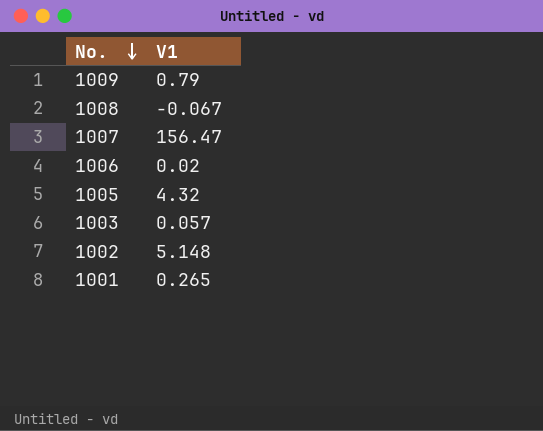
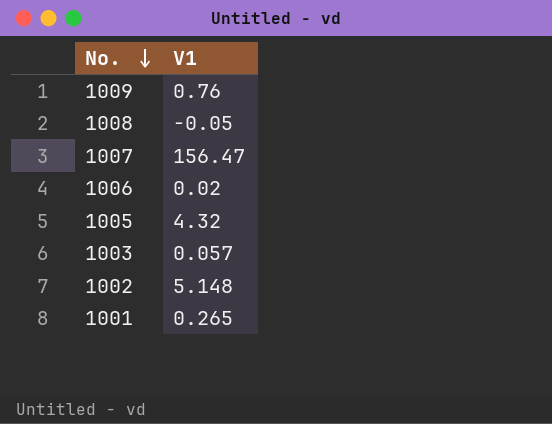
1009 | V1: 0.79 -> 0.76
1008 | V1: -0.067 -> -0.05

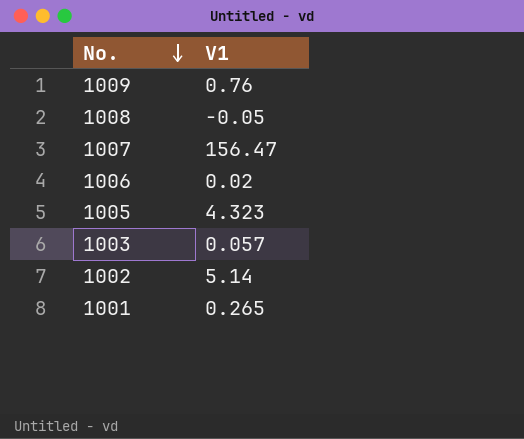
1005 | V1: 4.32 -> 4.323
1002 | V1: 5.148 -> 5.14

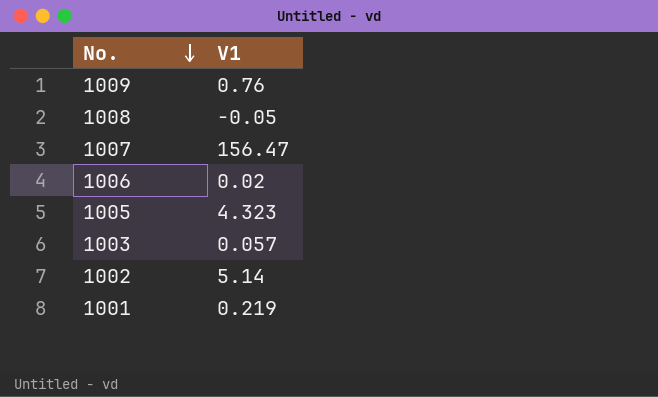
1001 | V1: 0.265 -> 0.219

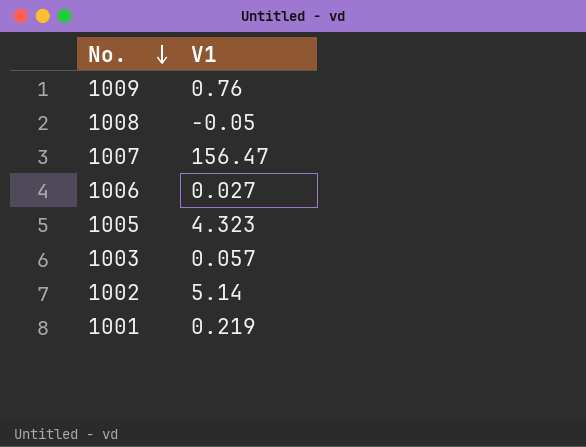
1006 | V1: 0.02 -> 0.027

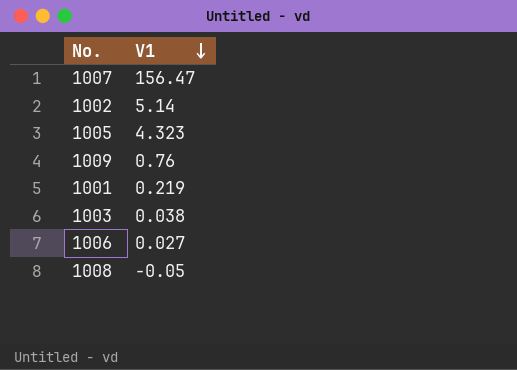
row order: No. descending -> V1 descending
1003 | V1: 0.057 -> 0.038

